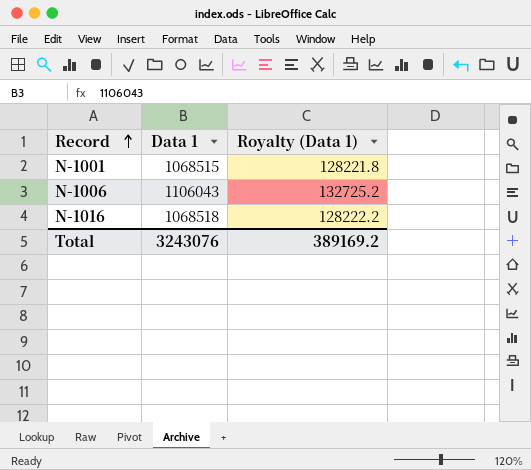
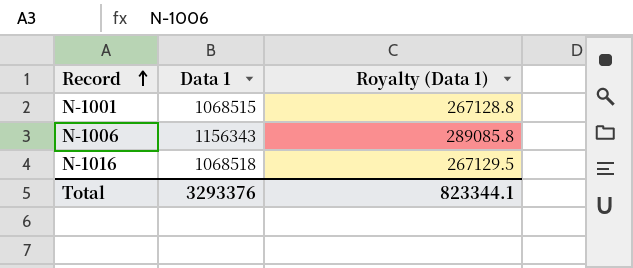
column Royalty (Data 1) | formula: [Data 1] * 0.12 -> [Data 1] * 0.25
N-1006 | Data 1: 1106043 -> 1156343
Total | Data 1: 3243076 -> 3293376
Total | Royalty (Data 1): 389169.2 -> 823344.1

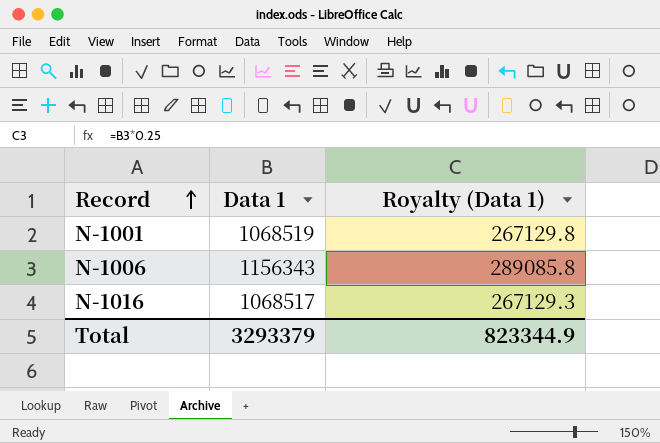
N-1001 | Data 1: 1068515 -> 1068519
N-1001 | Royalty (Data 1): 267128.8 -> 267129.8
N-1016 | Data 1: 1068518 -> 1068517
N-1016 | Royalty (Data 1): 267129.5 -> 267129.3
Total | Data 1: 3293376 -> 3293379
Total | Royalty (Data 1): 823344.1 -> 823344.9

